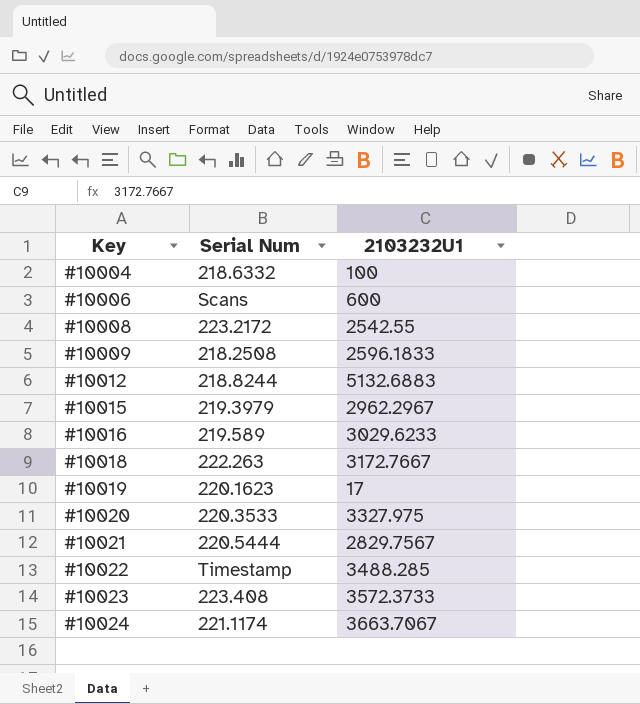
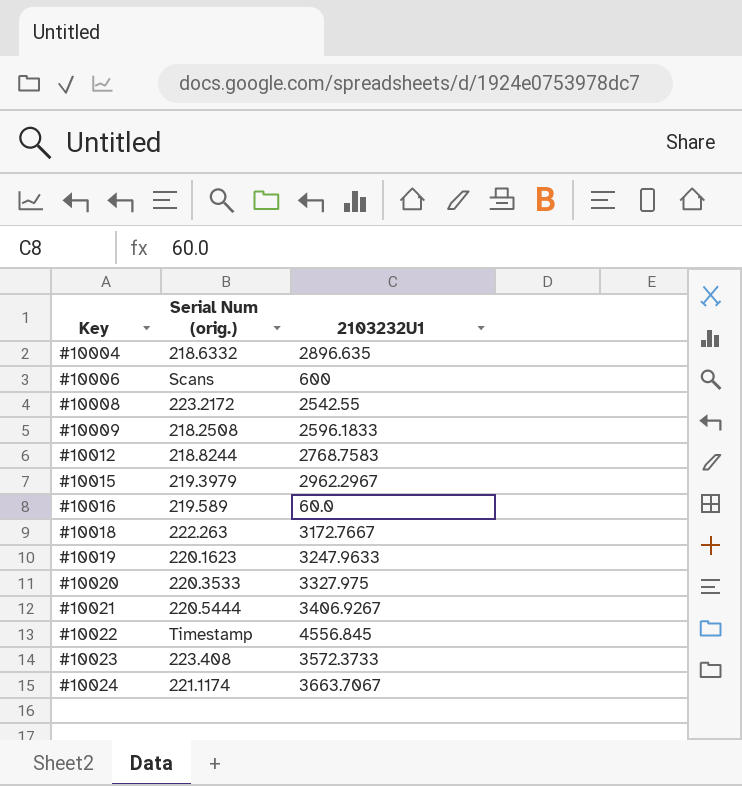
column name: Serial Num -> Serial Num (orig.)
#10004 | 2103232U1: 100 -> 2896.635
#10012 | 2103232U1: 5132.6883 -> 2768.7583
#10016 | 2103232U1: 3029.6233 -> 60.0
#10019 | 2103232U1: 17 -> 3247.9633
#10021 | 2103232U1: 2829.7567 -> 3406.9267
#10022 | 2103232U1: 3488.285 -> 4556.845

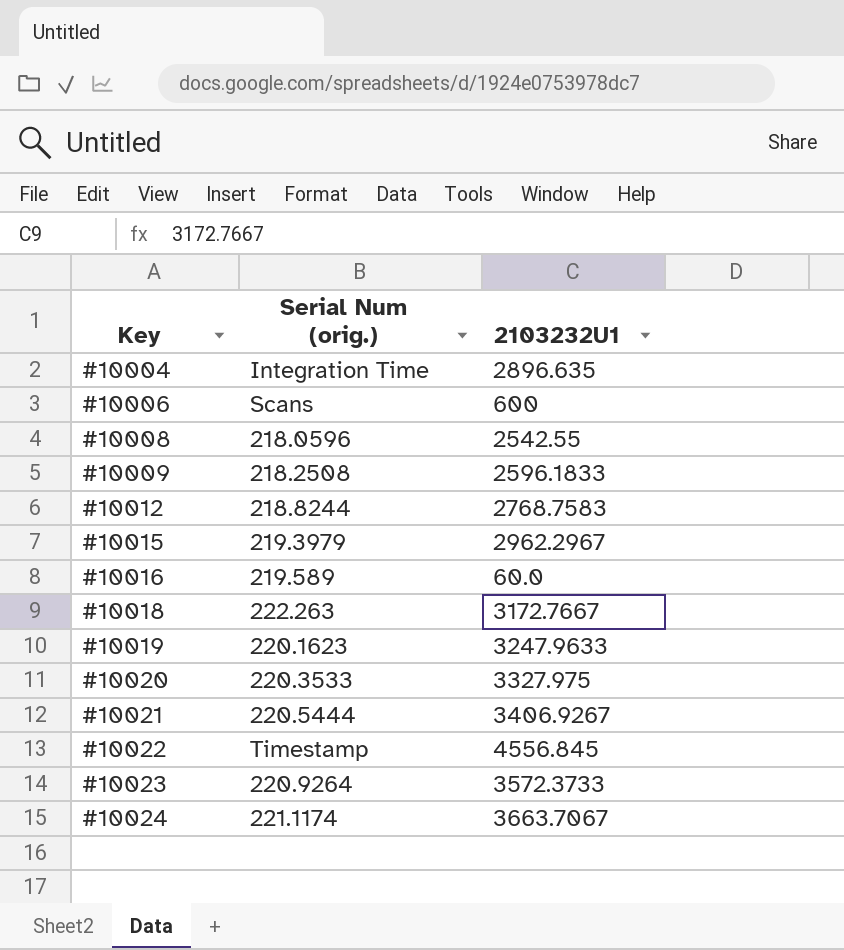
#10004 | Serial Num (orig.): 218.6332 -> Integration Time
#10008 | Serial Num (orig.): 223.2172 -> 218.0596
#10023 | Serial Num (orig.): 223.408 -> 220.9264

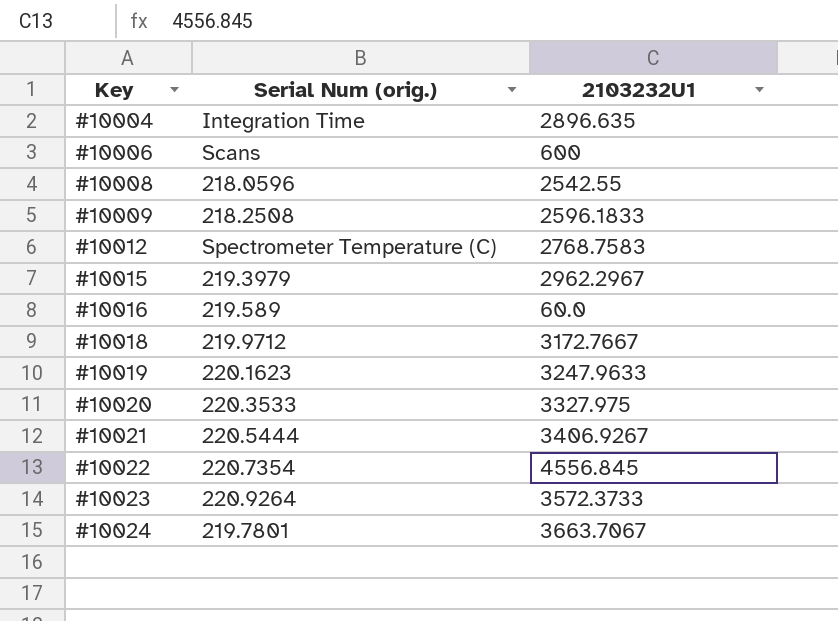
#10012 | Serial Num (orig.): 218.8244 -> Spectrometer Temperature (C)
#10018 | Serial Num (orig.): 222.263 -> 219.9712
#10022 | Serial Num (orig.): Timestamp -> 220.7354
#10024 | Serial Num (orig.): 221.1174 -> 219.7801

